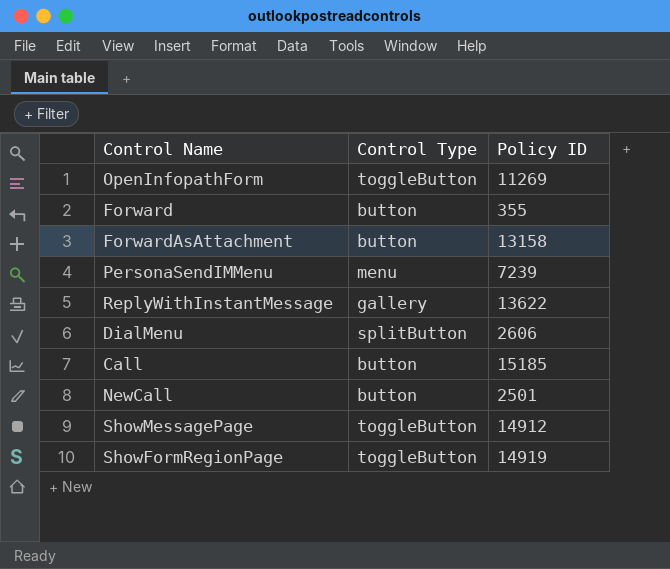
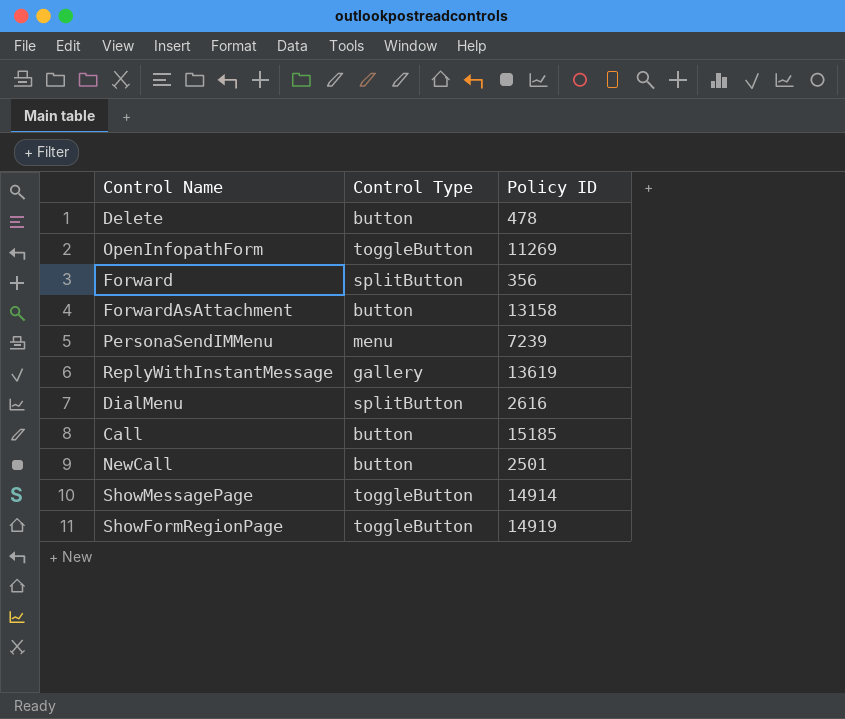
row Delete: none -> button | 478
Forward | Control Type: button -> splitButton
Forward | Policy ID: 355 -> 356
ReplyWithInstantMessage | Policy ID: 13622 -> 13619
DialMenu | Policy ID: 2606 -> 2616
ShowMessagePage | Policy ID: 14912 -> 14914

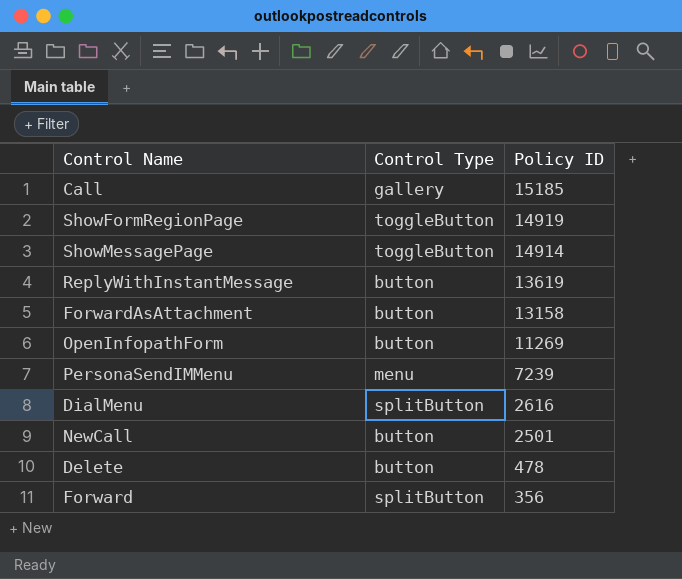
row order: none -> Policy ID descending
Call | Control Type: button -> gallery
ReplyWithInstantMessage | Control Type: gallery -> button
OpenInfopathForm | Control Type: toggleButton -> button

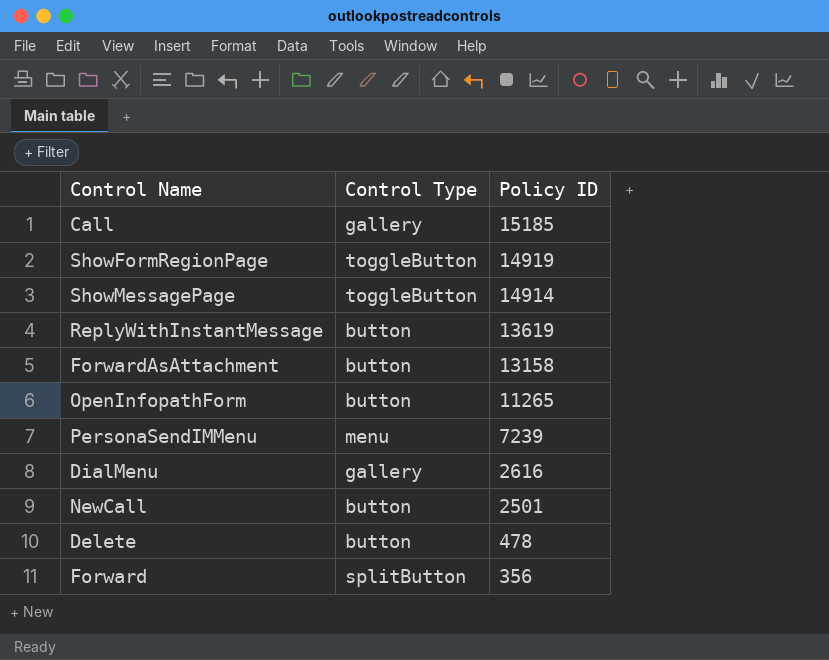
OpenInfopathForm | Policy ID: 11269 -> 11265
DialMenu | Control Type: splitButton -> gallery

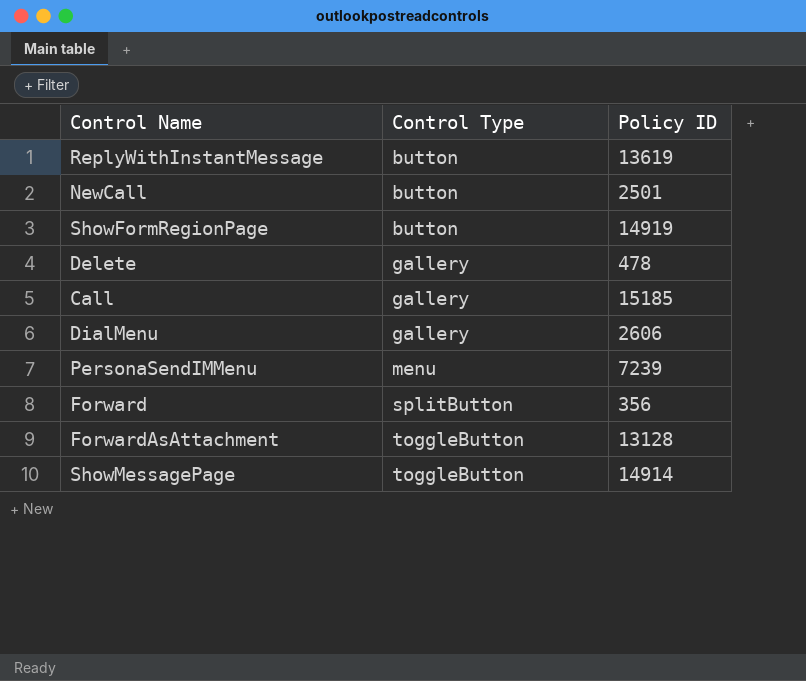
row order: Policy ID descending -> Control Type ascending
row OpenInfopathForm: button | 11265 -> none
ShowFormRegionPage | Control Type: toggleButton -> button
Delete | Control Type: button -> gallery
DialMenu | Policy ID: 2616 -> 2606
ForwardAsAttachment | Control Type: button -> toggleButton
ForwardAsAttachment | Policy ID: 13158 -> 13128

